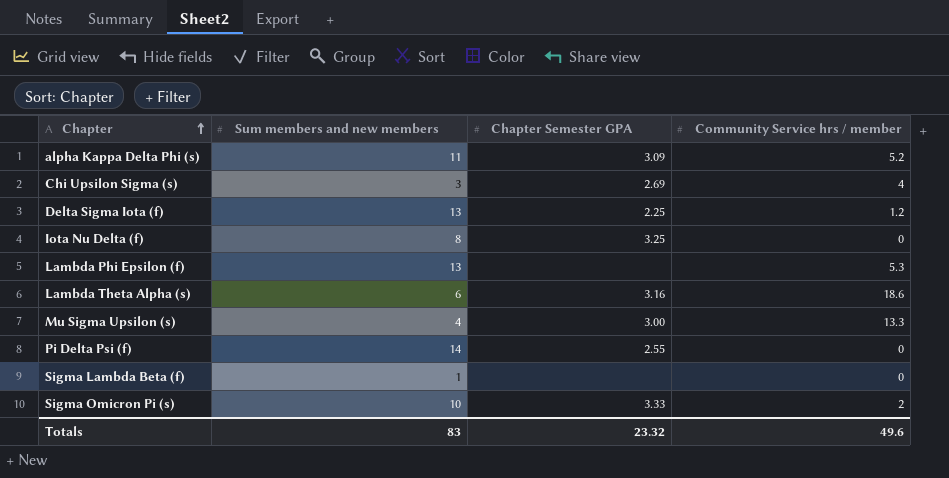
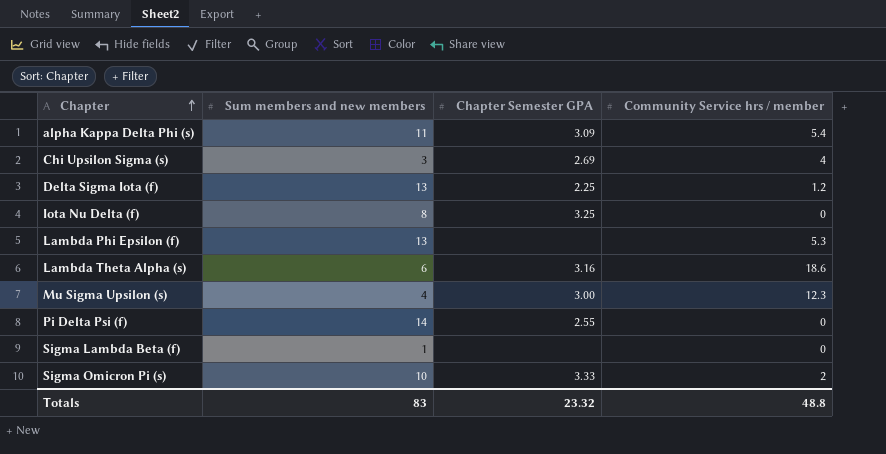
alpha Kappa Delta Phi (s) | Community Service hrs / member: 5.2 -> 5.4
Mu Sigma Upsilon (s) | Community Service hrs / member: 13.3 -> 12.3
Totals | Community Service hrs / member: 49.6 -> 48.8

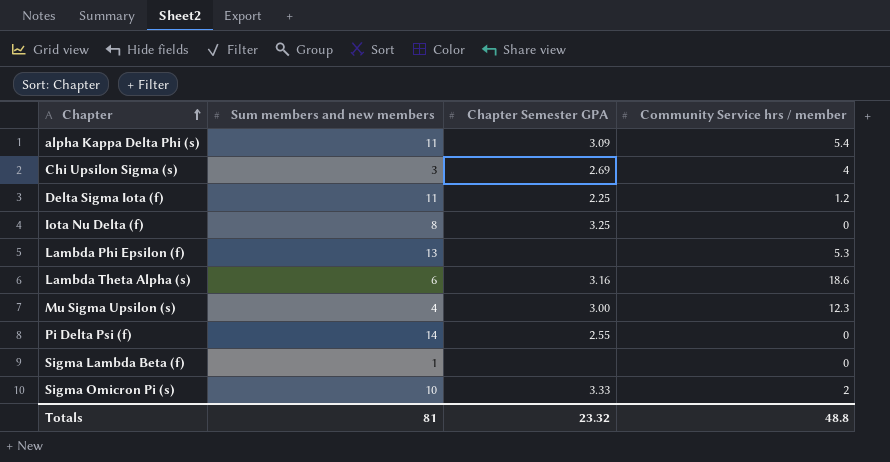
Delta Sigma Iota (f) | Sum members and new members: 13 -> 11
Totals | Sum members and new members: 83 -> 81

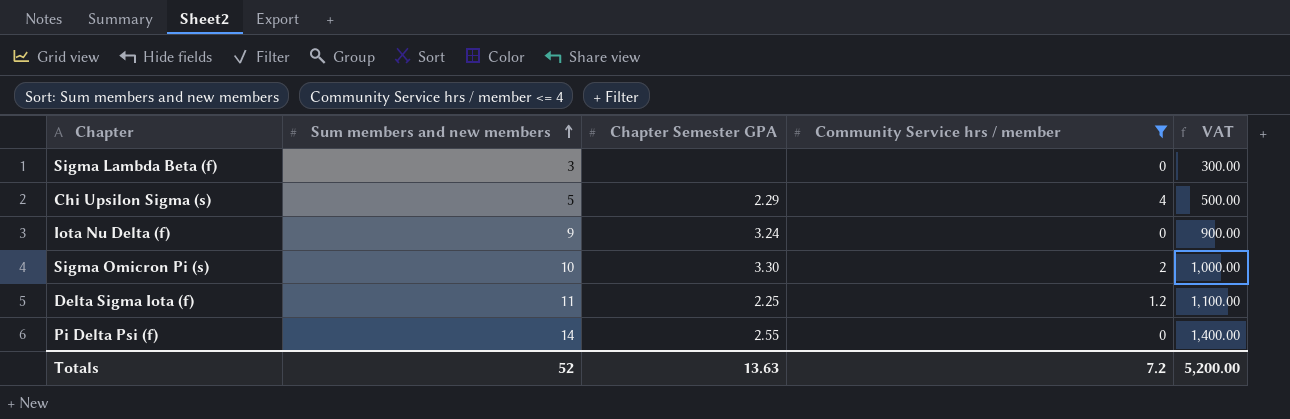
filter: none -> Community Service hrs / member <= 4
row order: Chapter ascending -> Sum members and new members ascending
column VAT | formula: none -> [Sum members and new members] * 100
Sigma Lambda Beta (f) | Sum members and new members: 1 -> 3
Chi Upsilon Sigma (s) | Sum members and new members: 3 -> 5
Chi Upsilon Sigma (s) | Chapter Semester GPA: 2.69 -> 2.29
Iota Nu Delta (f) | Sum members and new members: 8 -> 9
Iota Nu Delta (f) | Chapter Semester GPA: 3.25 -> 3.24
Sigma Omicron Pi (s) | Chapter Semester GPA: 3.33 -> 3.30
Totals | Sum members and new members: 81 -> 52
Totals | Chapter Semester GPA: 23.32 -> 13.63
Totals | Community Service hrs / member: 48.8 -> 7.2

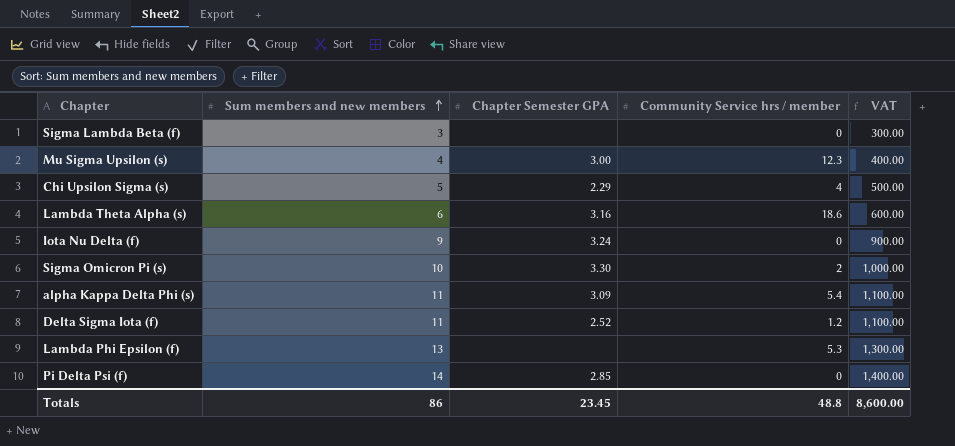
filter: Community Service hrs / member <= 4 -> none
Delta Sigma Iota (f) | Chapter Semester GPA: 2.25 -> 2.52
Pi Delta Psi (f) | Chapter Semester GPA: 2.55 -> 2.85
Totals | Sum members and new members: 52 -> 86
Totals | Chapter Semester GPA: 13.63 -> 23.45
Totals | Community Service hrs / member: 7.2 -> 48.8
Totals | VAT: 5,200.00 -> 8,600.00

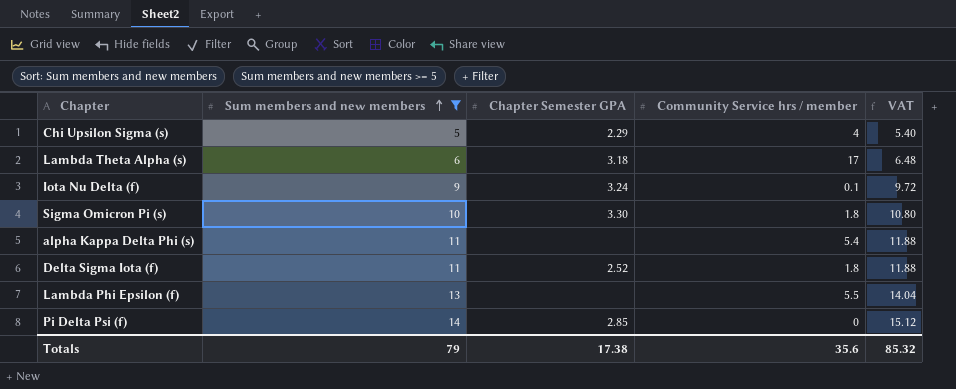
filter: none -> Sum members and new members >= 5
column VAT | formula: [Sum members and new members] * 100 -> [Sum members and new members] * 1.08
Lambda Theta Alpha (s) | Chapter Semester GPA: 3.16 -> 3.18
Lambda Theta Alpha (s) | Community Service hrs / member: 18.6 -> 17
Iota Nu Delta (f) | Community Service hrs / member: 0 -> 0.1
Sigma Omicron Pi (s) | Community Service hrs / member: 2 -> 1.8
alpha Kappa Delta Phi (s) | Chapter Semester GPA: 3.09 -> none
Delta Sigma Iota (f) | Community Service hrs / member: 1.2 -> 1.8
Lambda Phi Epsilon (f) | Community Service hrs / member: 5.3 -> 5.5
Totals | Sum members and new members: 86 -> 79
Totals | Chapter Semester GPA: 23.45 -> 17.38
Totals | Community Service hrs / member: 48.8 -> 35.6
Totals | VAT: 8,600.00 -> 85.32

